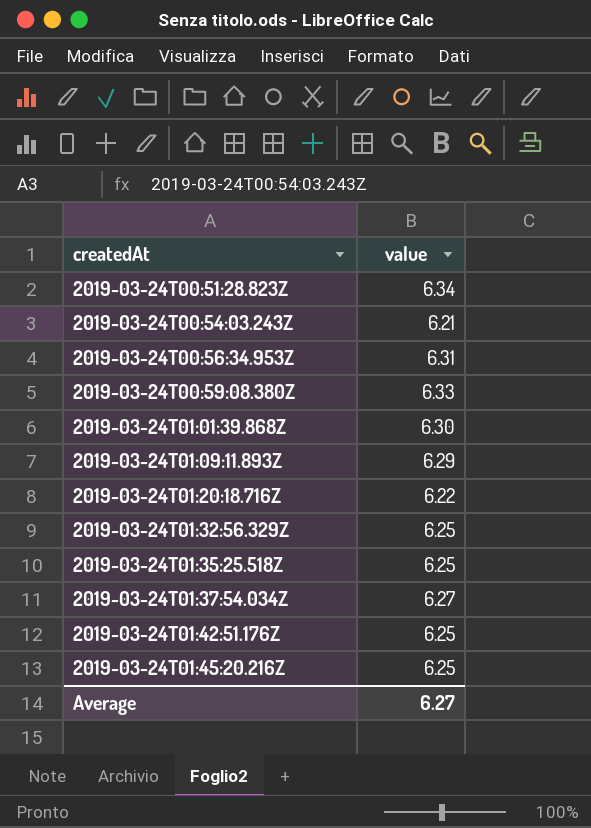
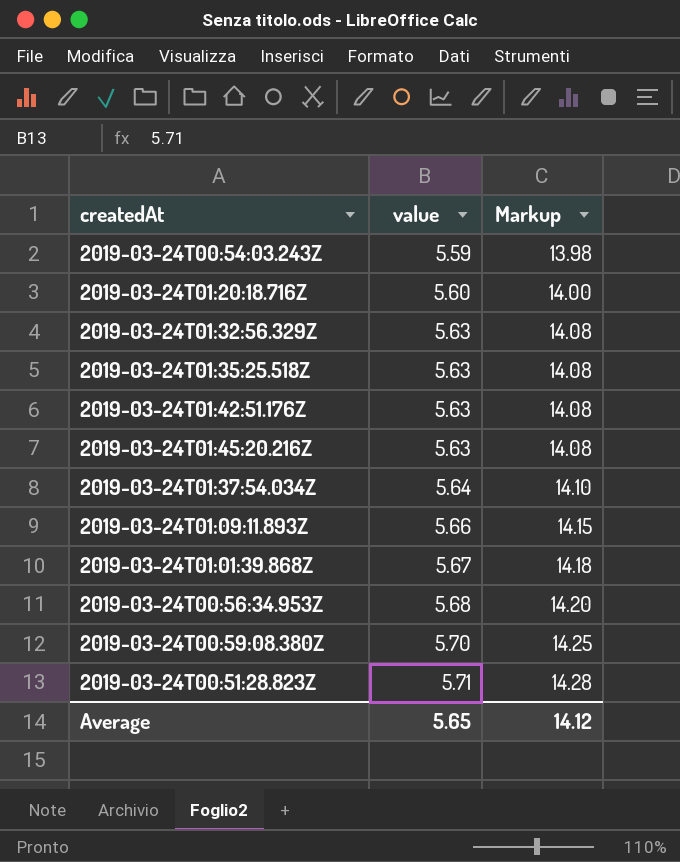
row order: createdAt ascending -> value ascending
column Markup | formula: none -> [value] * 2.5
2019-03-24T00:54:03.243Z | value: 6.21 -> 5.59
2019-03-24T01:20:18.716Z | value: 6.22 -> 5.60
2019-03-24T01:32:56.329Z | value: 6.25 -> 5.63
2019-03-24T01:35:25.518Z | value: 6.25 -> 5.63
2019-03-24T01:42:51.176Z | value: 6.25 -> 5.63
2019-03-24T01:45:20.216Z | value: 6.25 -> 5.63
2019-03-24T01:37:54.034Z | value: 6.27 -> 5.64
2019-03-24T01:09:11.893Z | value: 6.29 -> 5.66
2019-03-24T01:01:39.868Z | value: 6.30 -> 5.67
2019-03-24T00:56:34.953Z | value: 6.31 -> 5.68
2019-03-24T00:59:08.380Z | value: 6.33 -> 5.70
2019-03-24T00:51:28.823Z | value: 6.34 -> 5.71
Average | value: 6.27 -> 5.65

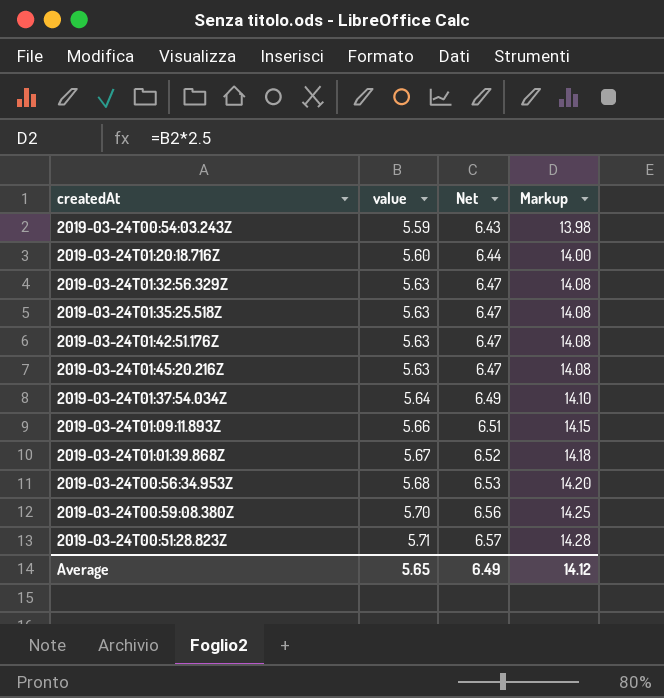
column Net | formula: none -> [value] * 1.15

